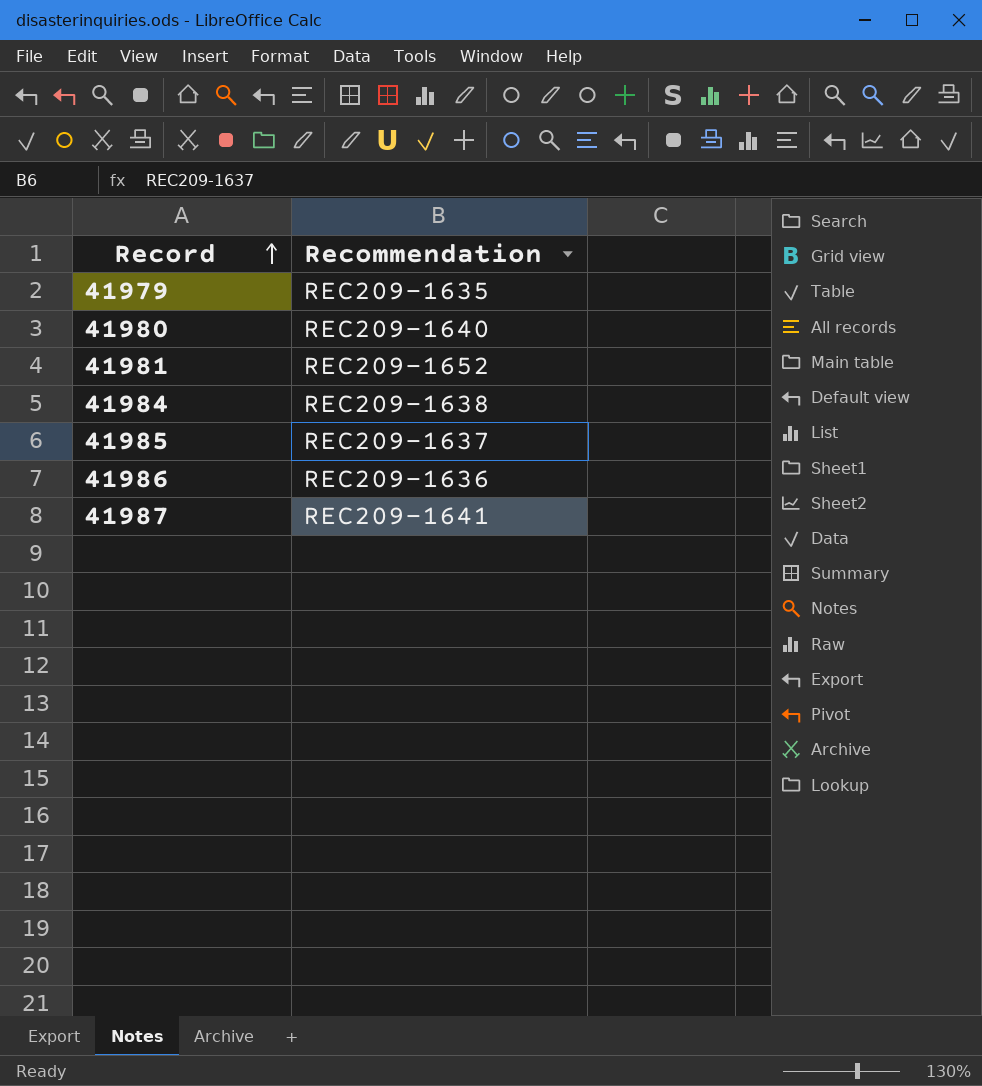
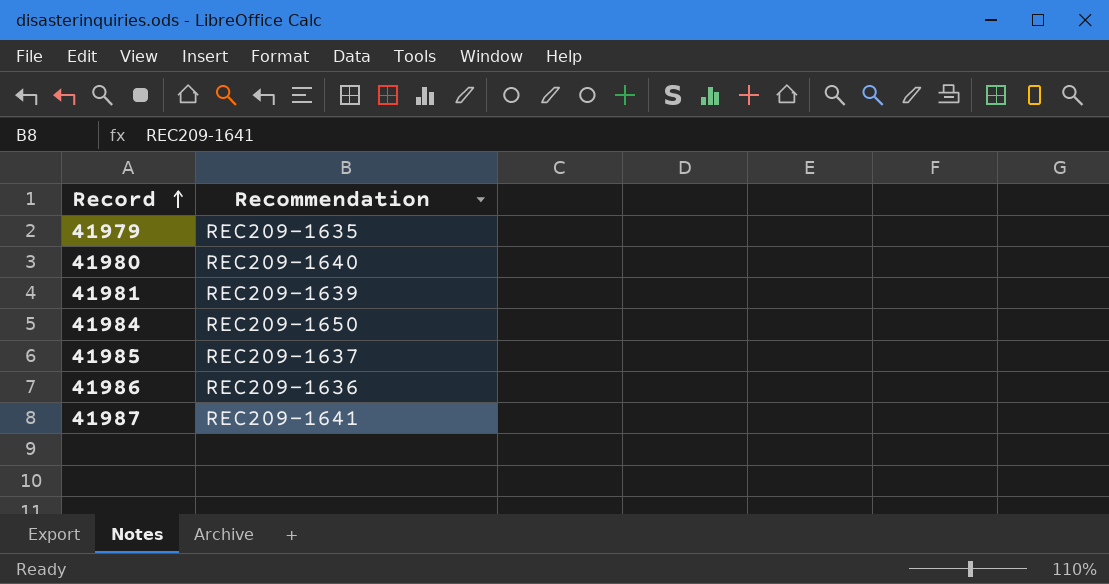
41981 | Recommendation: REC209-1652 -> REC209-1639
41984 | Recommendation: REC209-1638 -> REC209-1650

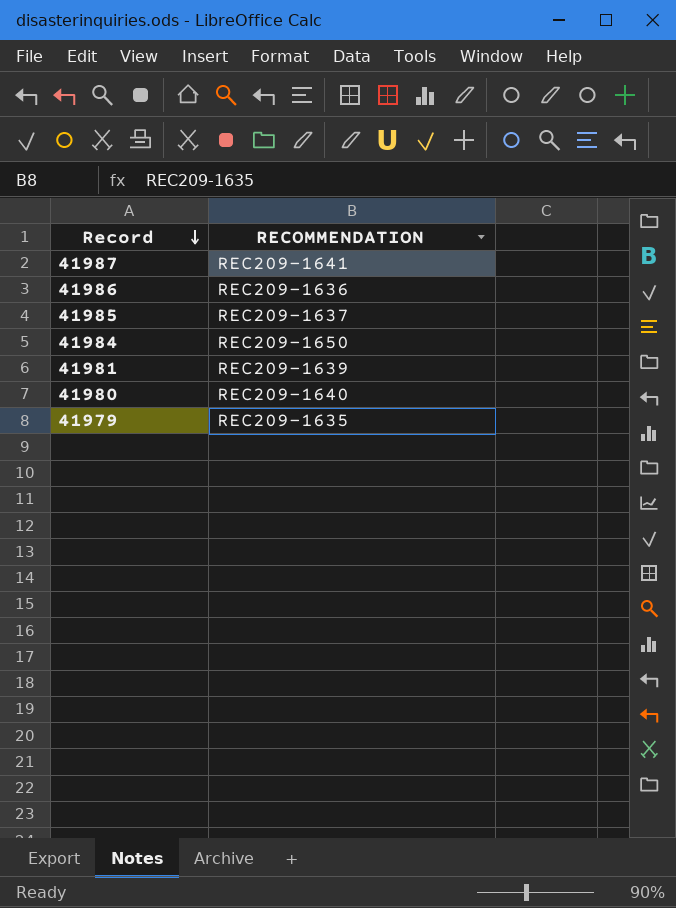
row order: Record ascending -> Record descending
column name: Recommendation -> RECOMMENDATION

